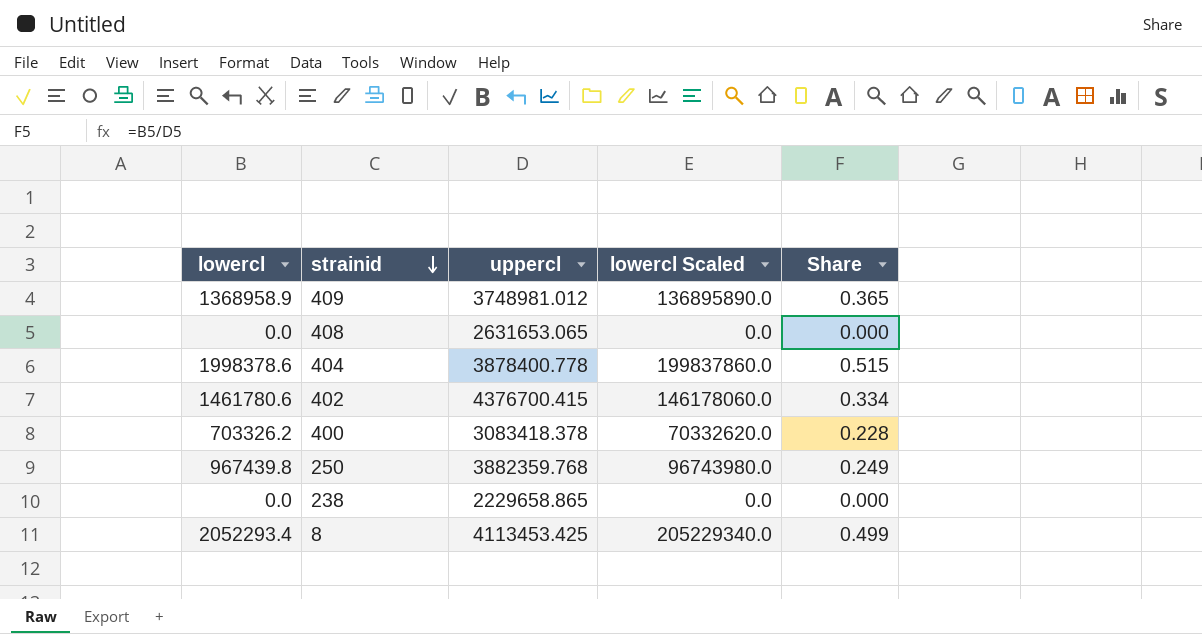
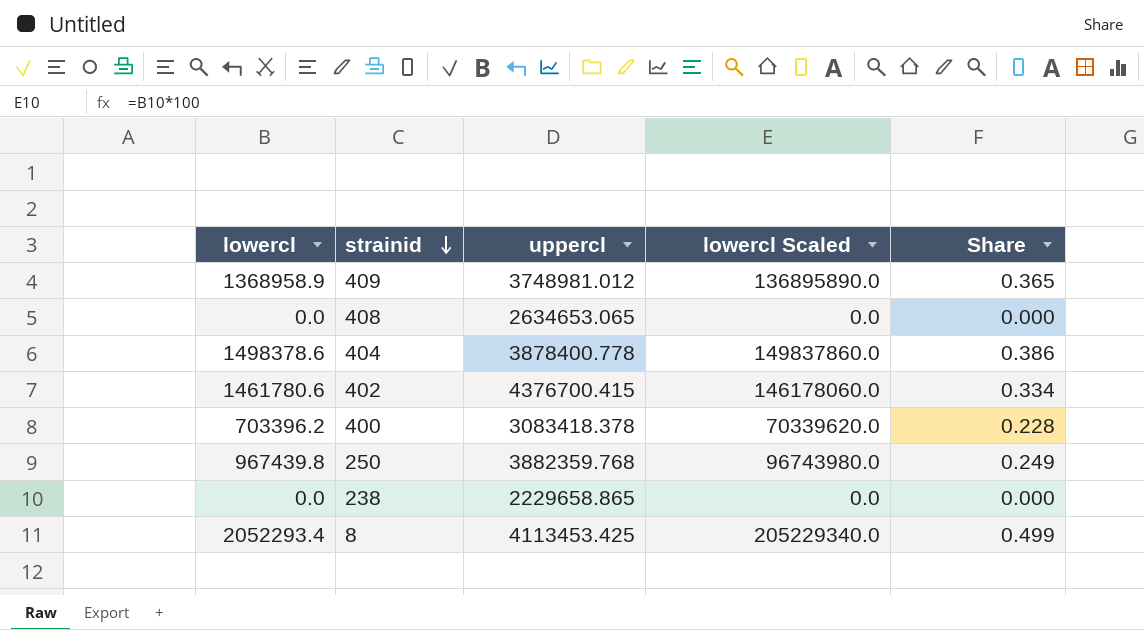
408 | uppercl: 2631653.065 -> 2634653.065
404 | lowercl: 1998378.6 -> 1498378.6
404 | lowercl Scaled: 199837860.0 -> 149837860.0
404 | Share: 0.515 -> 0.386
400 | lowercl: 703326.2 -> 703396.2
400 | lowercl Scaled: 70332620.0 -> 70339620.0

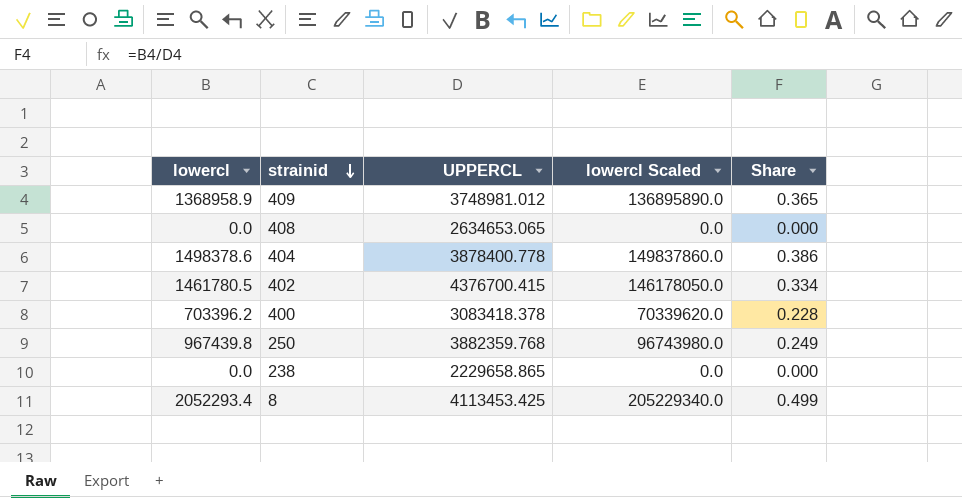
column name: uppercl -> UPPERCL
402 | lowercl: 1461780.6 -> 1461780.5
402 | lowercl Scaled: 146178060.0 -> 146178050.0

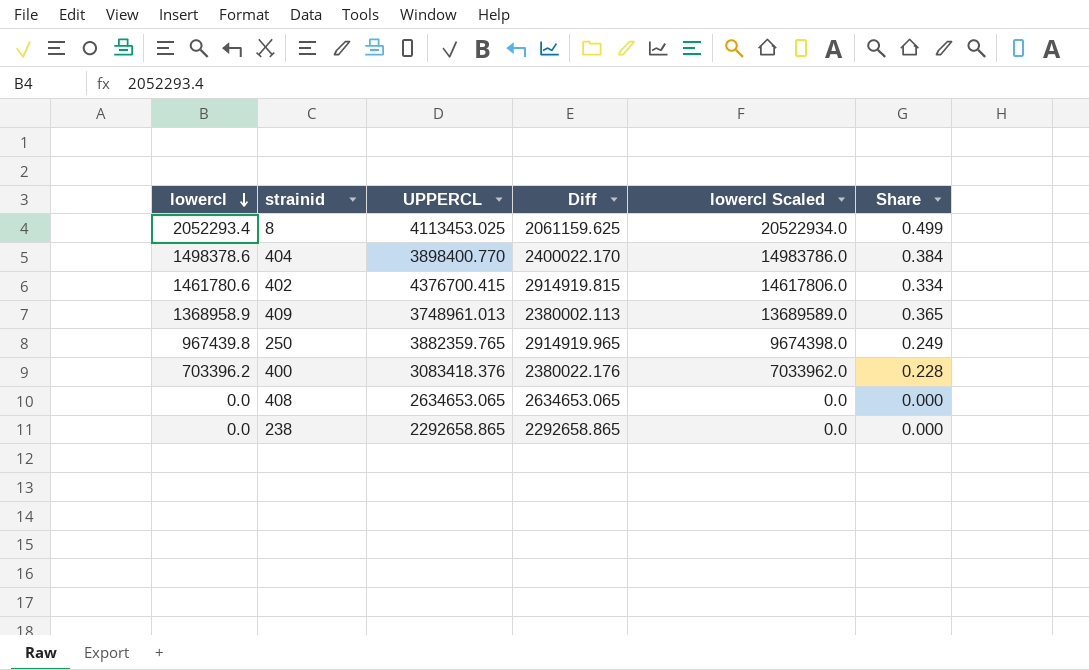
row order: strainid descending -> lowercl descending
column Diff | formula: none -> [UPPERCL] - [lowercl]
column lowercl Scaled | formula: [lowercl] * 100 -> [lowercl] * 10
8 | UPPERCL: 4113453.425 -> 4113453.025
404 | UPPERCL: 3878400.778 -> 3898400.770
404 | Share: 0.386 -> 0.384
402 | lowercl: 1461780.5 -> 1461780.6
409 | UPPERCL: 3748981.012 -> 3748961.013
250 | UPPERCL: 3882359.768 -> 3882359.765
400 | UPPERCL: 3083418.378 -> 3083418.376
238 | UPPERCL: 2229658.865 -> 2292658.865

